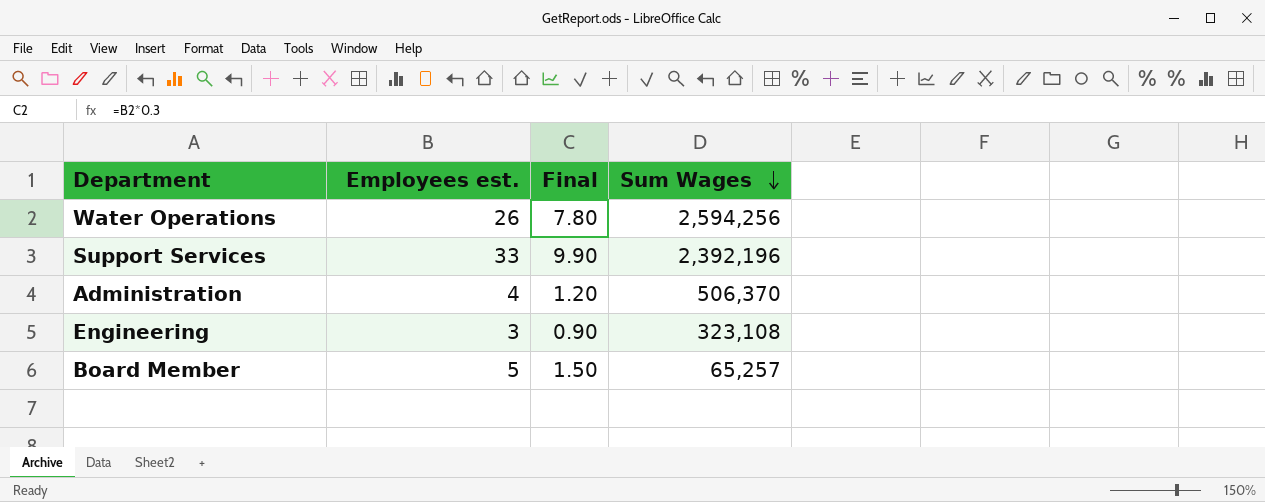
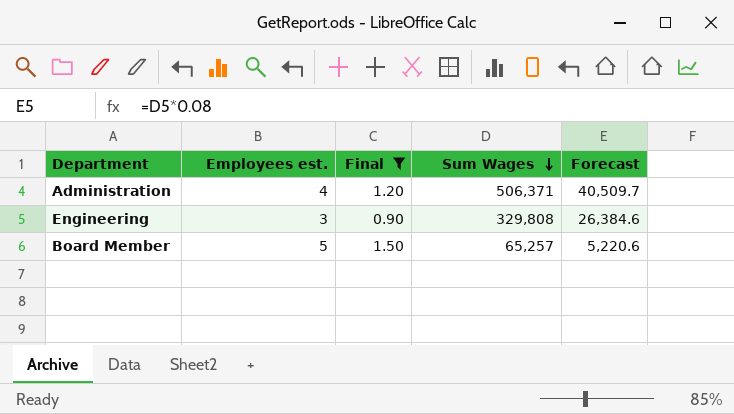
filter: none -> Final <= 1.50
column Forecast | formula: none -> [Sum Wages] * 0.08
Administration | Sum Wages: 506,370 -> 506,371
Engineering | Sum Wages: 323,108 -> 329,808

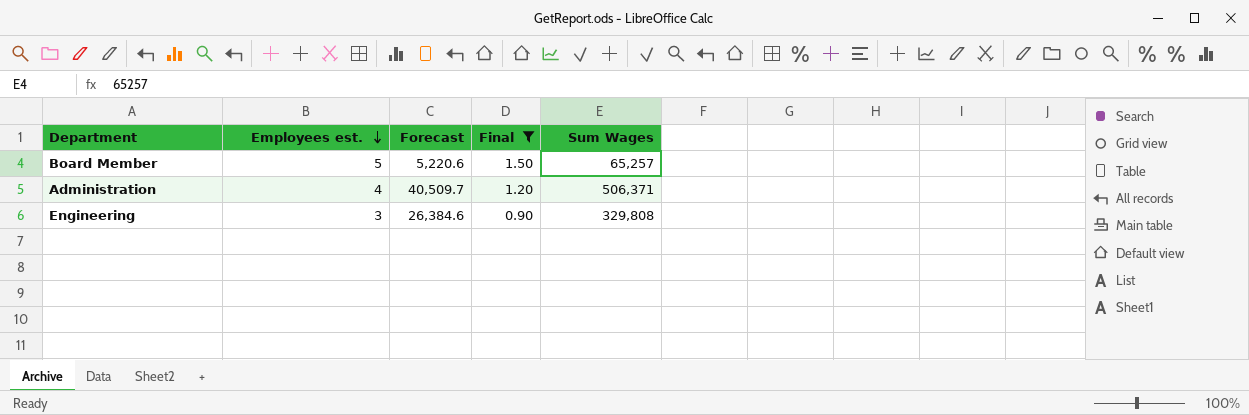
row order: Sum Wages descending -> Employees est. descending
column Forecast | position: 5 -> 3

